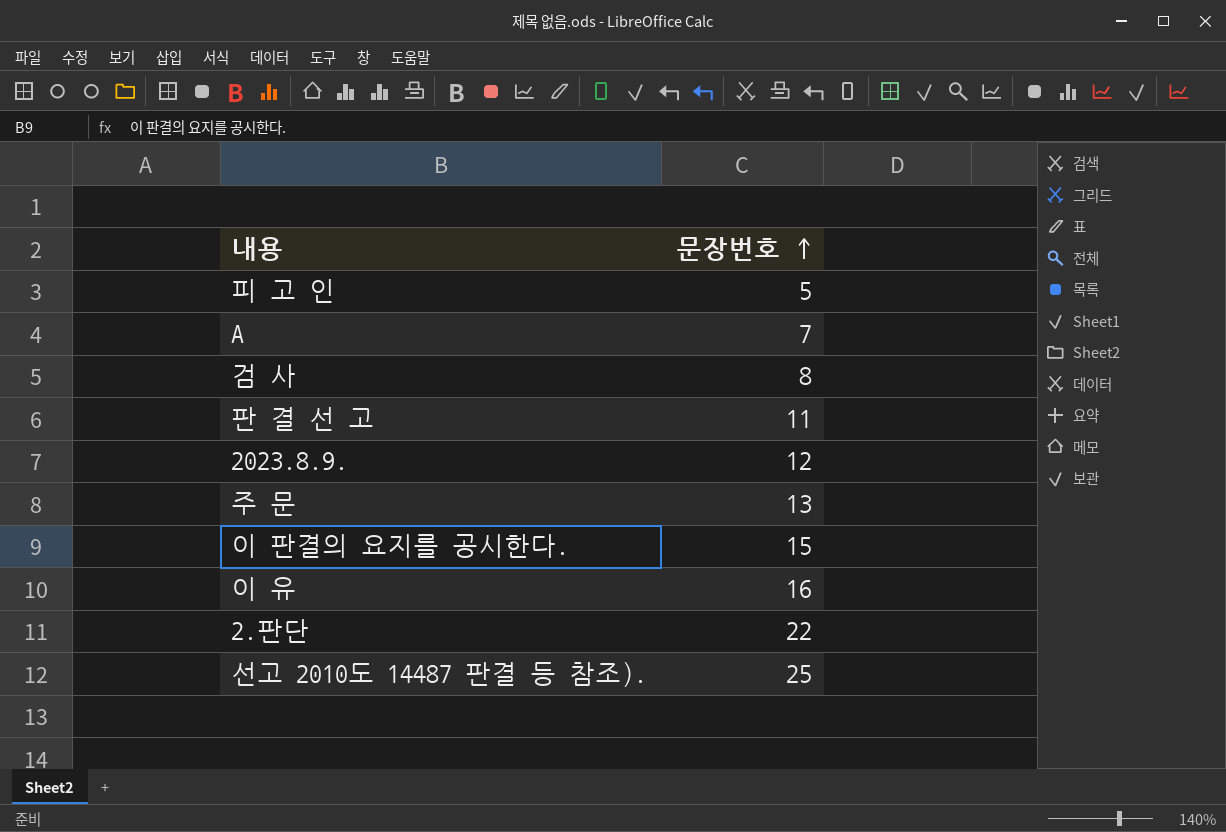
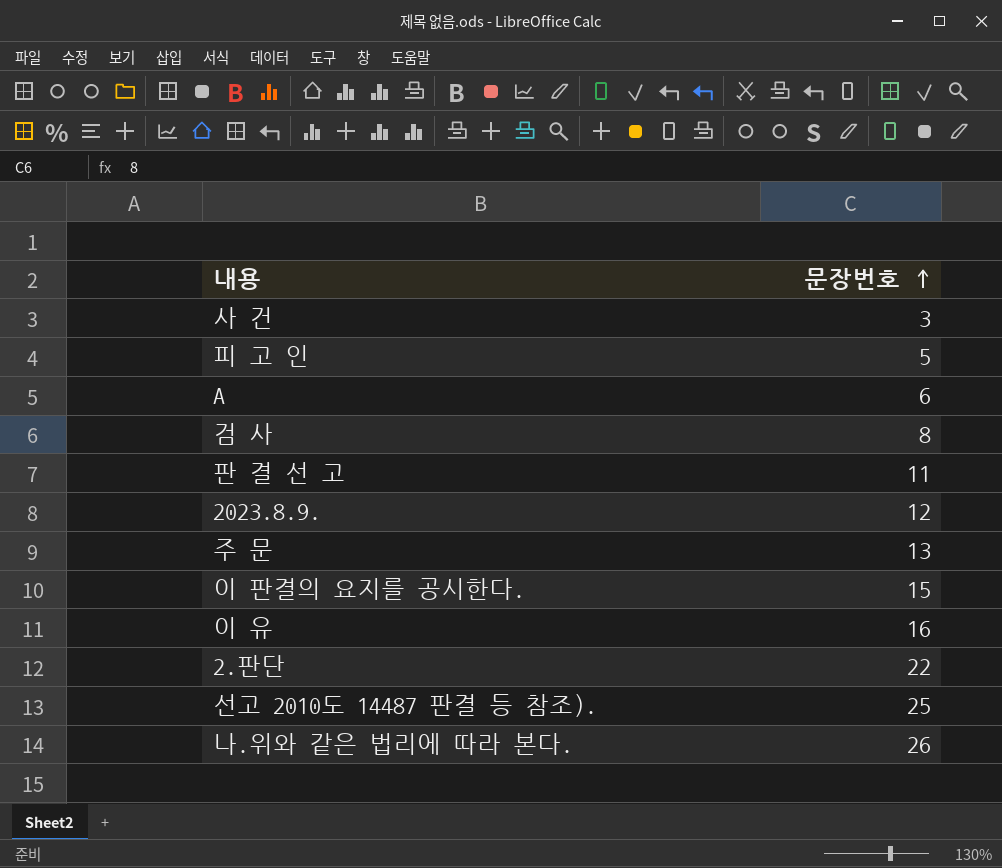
row 사 건: none -> 3
A | 문장번호: 7 -> 6
row 나.위와 같은 법리에 따라 본다.: none -> 26

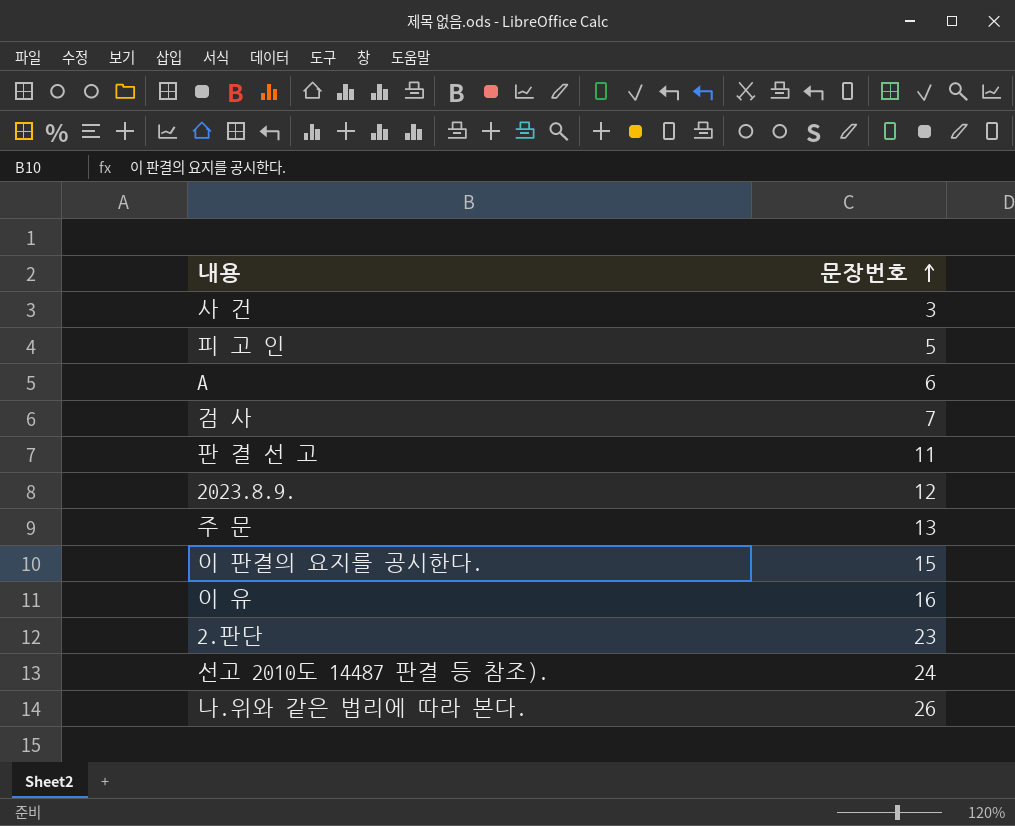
검 사 | 문장번호: 8 -> 7
2.판단 | 문장번호: 22 -> 23
선고 2010도 14487 판결 등 참조). | 문장번호: 25 -> 24

